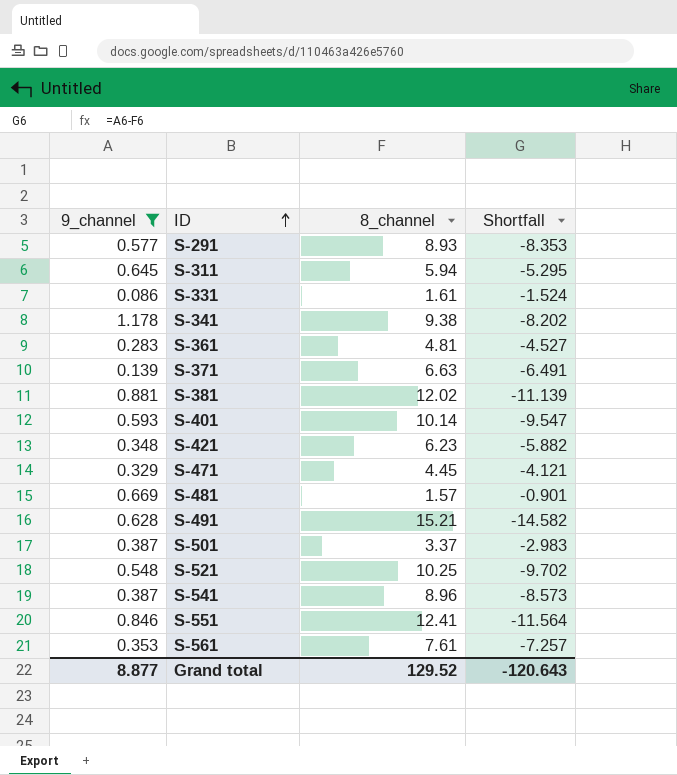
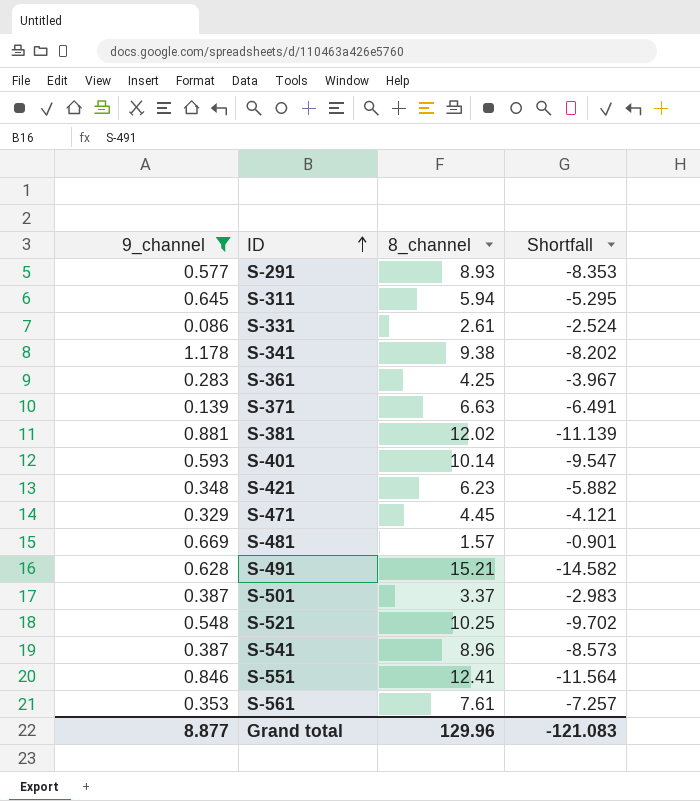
S-331 | 8_channel: 1.61 -> 2.61
S-331 | Shortfall: -1.524 -> -2.524
S-361 | 8_channel: 4.81 -> 4.25
S-361 | Shortfall: -4.527 -> -3.967
Grand total | 8_channel: 129.52 -> 129.96
Grand total | Shortfall: -120.643 -> -121.083

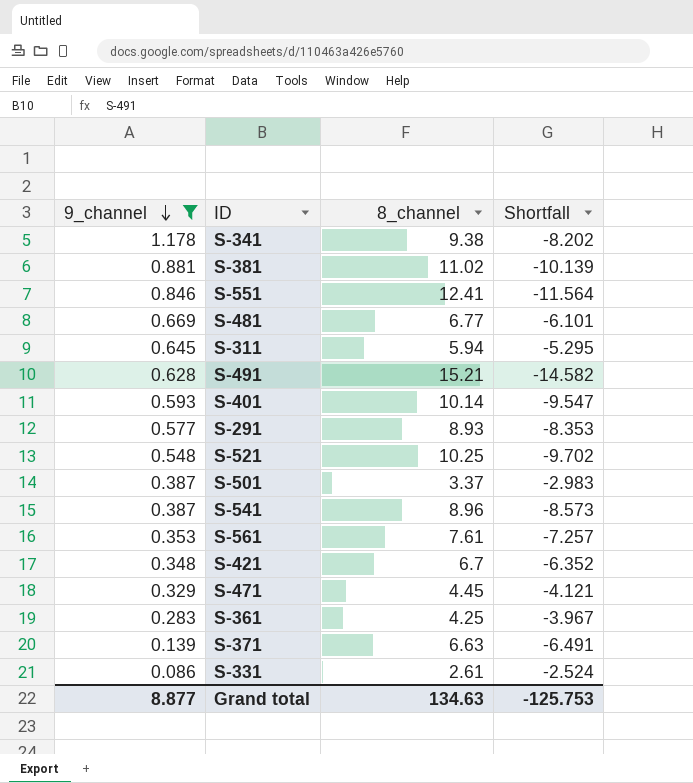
row order: ID ascending -> 9_channel descending
S-381 | 8_channel: 12.02 -> 11.02
S-381 | Shortfall: -11.139 -> -10.139
S-481 | 8_channel: 1.57 -> 6.77
S-481 | Shortfall: -0.901 -> -6.101
S-421 | 8_channel: 6.23 -> 6.7
S-421 | Shortfall: -5.882 -> -6.352
Grand total | 8_channel: 129.96 -> 134.63
Grand total | Shortfall: -121.083 -> -125.753

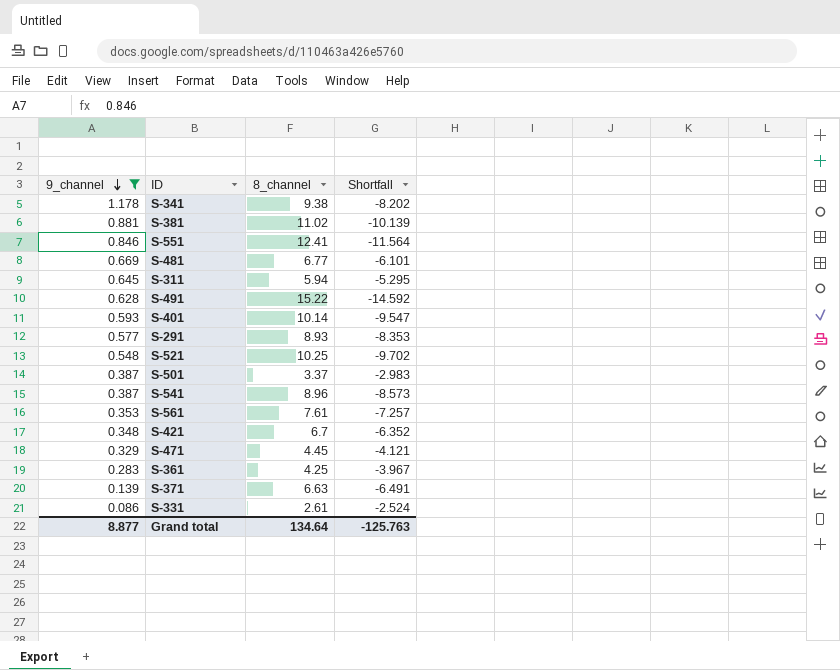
S-491 | 8_channel: 15.21 -> 15.22
S-491 | Shortfall: -14.582 -> -14.592
Grand total | 8_channel: 134.63 -> 134.64
Grand total | Shortfall: -125.753 -> -125.763

